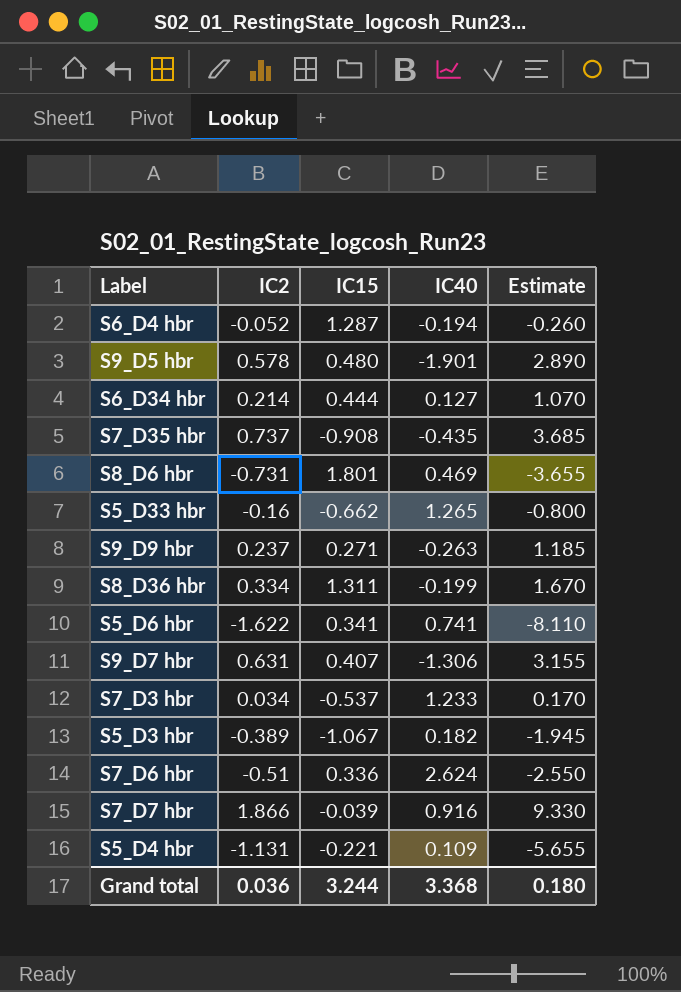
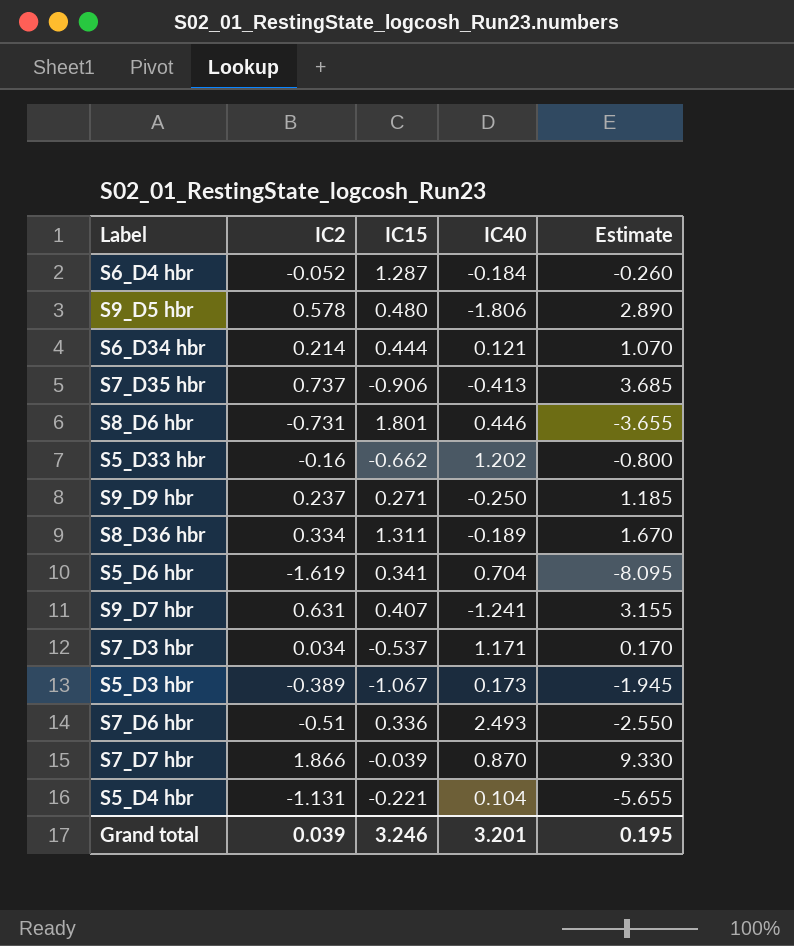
S6_D4 hbr | IC40: -0.194 -> -0.184
S9_D5 hbr | IC40: -1.901 -> -1.806
S6_D34 hbr | IC40: 0.127 -> 0.121
S7_D35 hbr | IC15: -0.908 -> -0.906
S7_D35 hbr | IC40: -0.435 -> -0.413
S8_D6 hbr | IC40: 0.469 -> 0.446
S5_D33 hbr | IC40: 1.265 -> 1.202
S9_D9 hbr | IC40: -0.263 -> -0.250
S8_D36 hbr | IC40: -0.199 -> -0.189
S5_D6 hbr | IC2: -1.622 -> -1.619
S5_D6 hbr | IC40: 0.741 -> 0.704
S5_D6 hbr | Estimate: -8.110 -> -8.095
S9_D7 hbr | IC40: -1.306 -> -1.241
S7_D3 hbr | IC40: 1.233 -> 1.171
S5_D3 hbr | IC40: 0.182 -> 0.173
S7_D6 hbr | IC40: 2.624 -> 2.493
S7_D7 hbr | IC40: 0.916 -> 0.870
S5_D4 hbr | IC40: 0.109 -> 0.104
Grand total | IC2: 0.036 -> 0.039
Grand total | IC15: 3.244 -> 3.246
Grand total | IC40: 3.368 -> 3.201
Grand total | Estimate: 0.180 -> 0.195

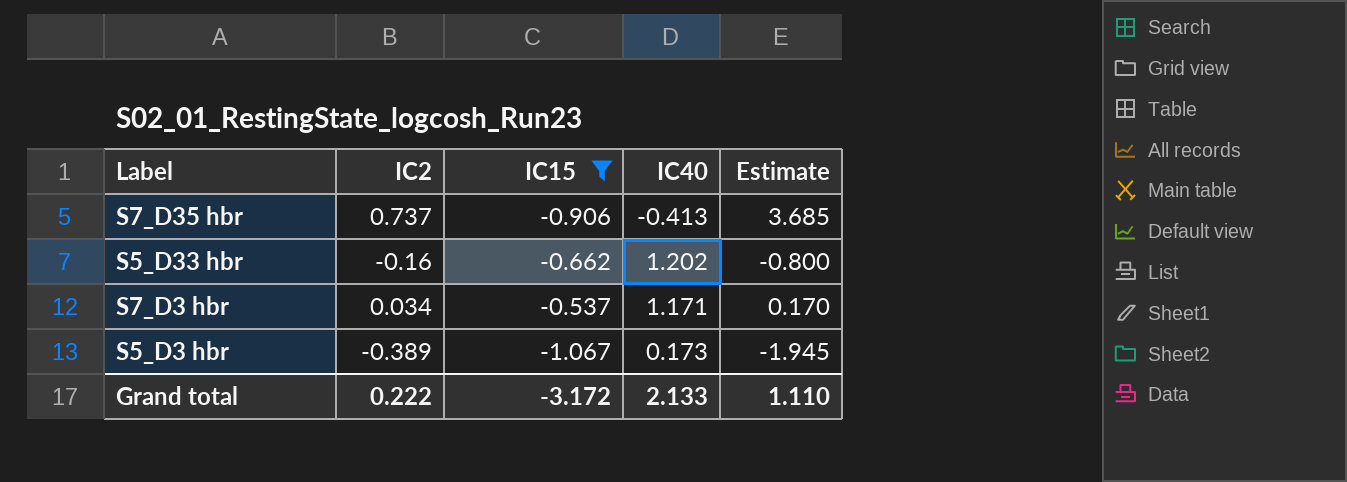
filter: none -> IC15 <= -0.537
Grand total | IC2: 0.039 -> 0.222
Grand total | IC15: 3.246 -> -3.172
Grand total | IC40: 3.201 -> 2.133
Grand total | Estimate: 0.195 -> 1.110

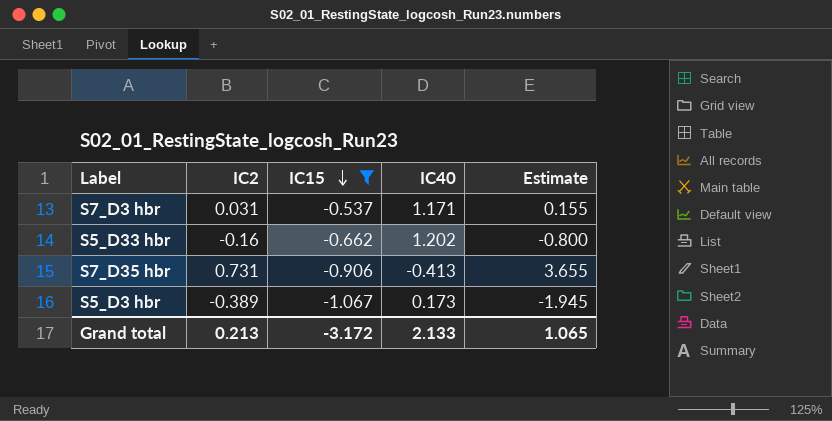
row order: none -> IC15 descending
S7_D3 hbr | IC2: 0.034 -> 0.031
S7_D3 hbr | Estimate: 0.170 -> 0.155
S7_D35 hbr | IC2: 0.737 -> 0.731
S7_D35 hbr | Estimate: 3.685 -> 3.655
Grand total | IC2: 0.222 -> 0.213
Grand total | Estimate: 1.110 -> 1.065

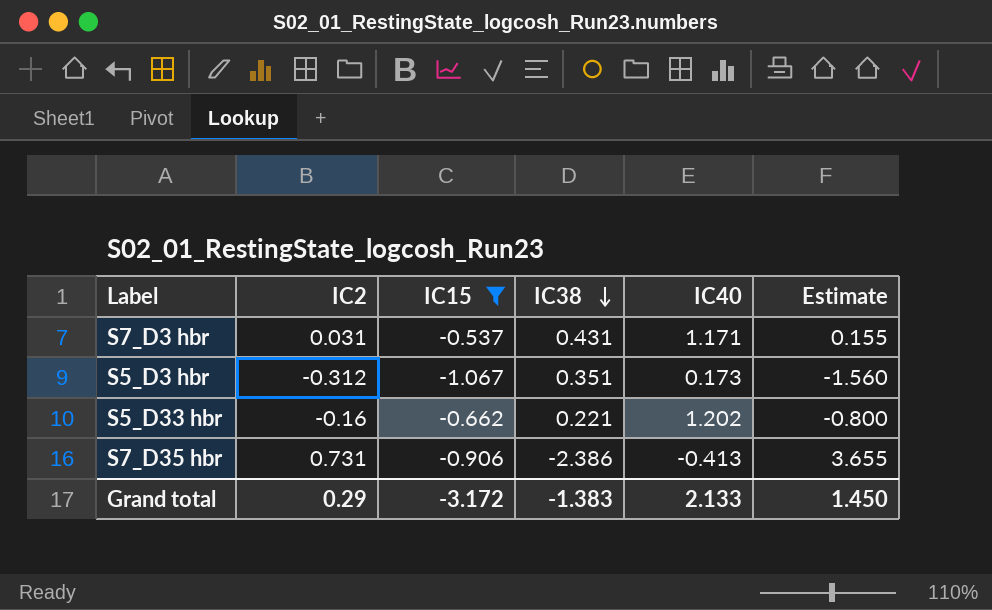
row order: IC15 descending -> IC38 descending
column IC38 | position: none -> 4
S5_D3 hbr | IC2: -0.389 -> -0.312
S5_D3 hbr | Estimate: -1.945 -> -1.560
Grand total | IC2: 0.213 -> 0.29
Grand total | Estimate: 1.065 -> 1.450

